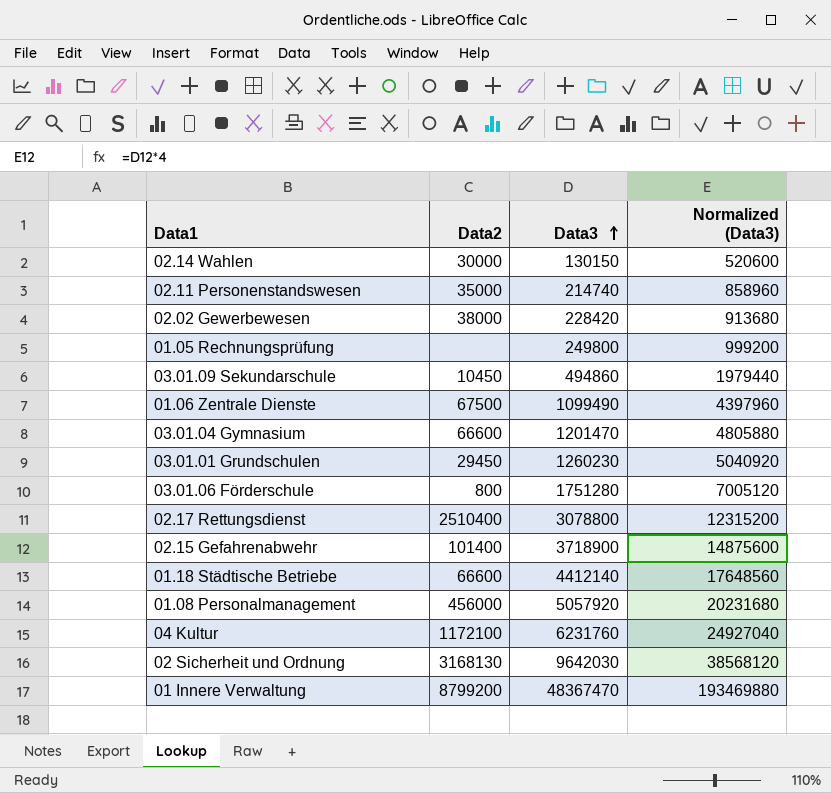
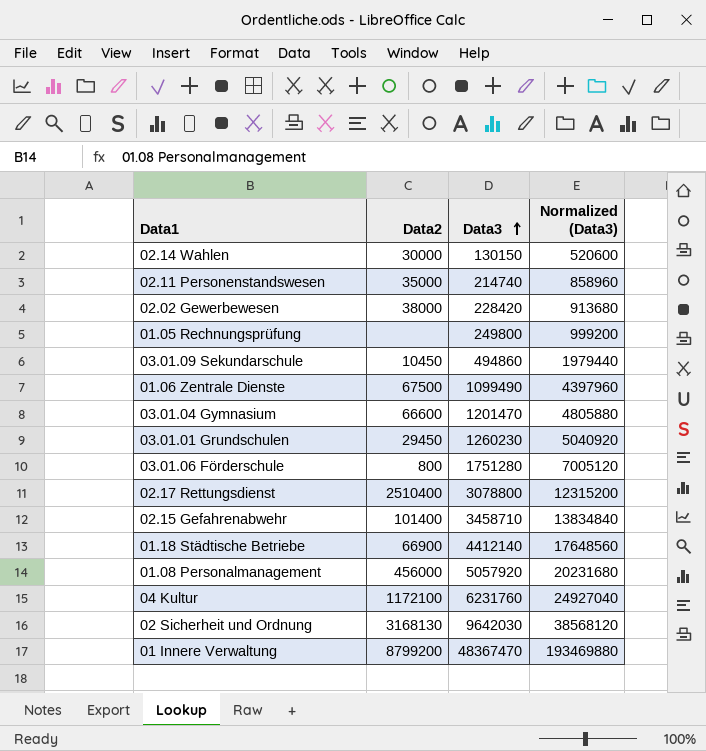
02.15 Gefahrenabwehr | Data3: 3718900 -> 3458710
02.15 Gefahrenabwehr | Normalized (Data3): 14875600 -> 13834840
01.18 Städtische Betriebe | Data2: 66600 -> 66900

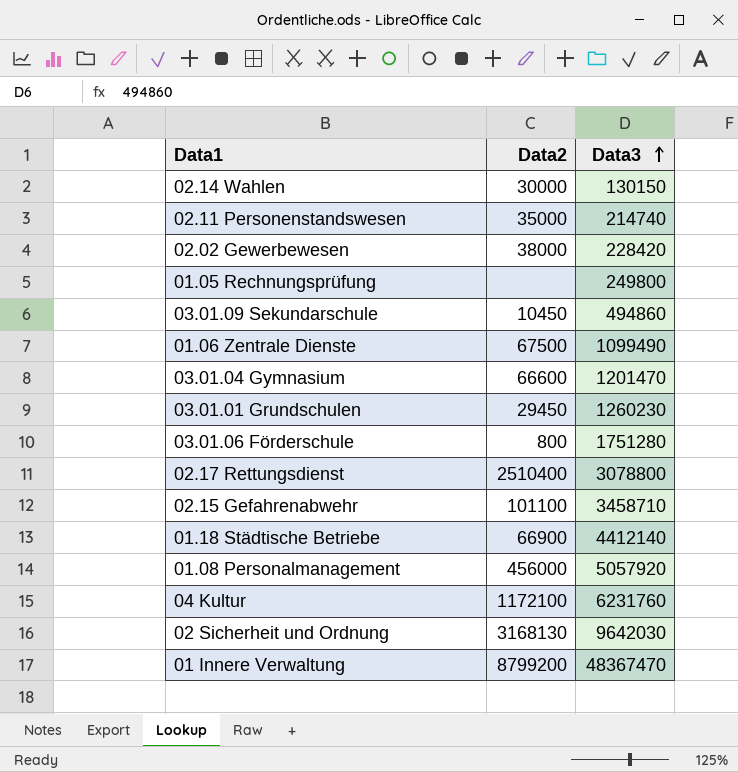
column Normalized (Data3) | formula: [Data3] * 4 -> none
02.15 Gefahrenabwehr | Data2: 101400 -> 101100

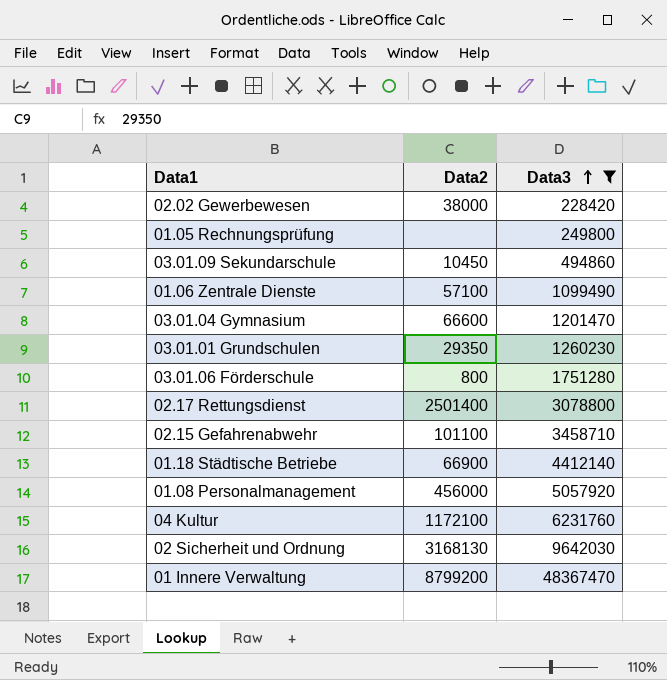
filter: none -> Data3 >= 228420
01.06 Zentrale Dienste | Data2: 67500 -> 57100
03.01.01 Grundschulen | Data2: 29450 -> 29350
02.17 Rettungsdienst | Data2: 2510400 -> 2501400

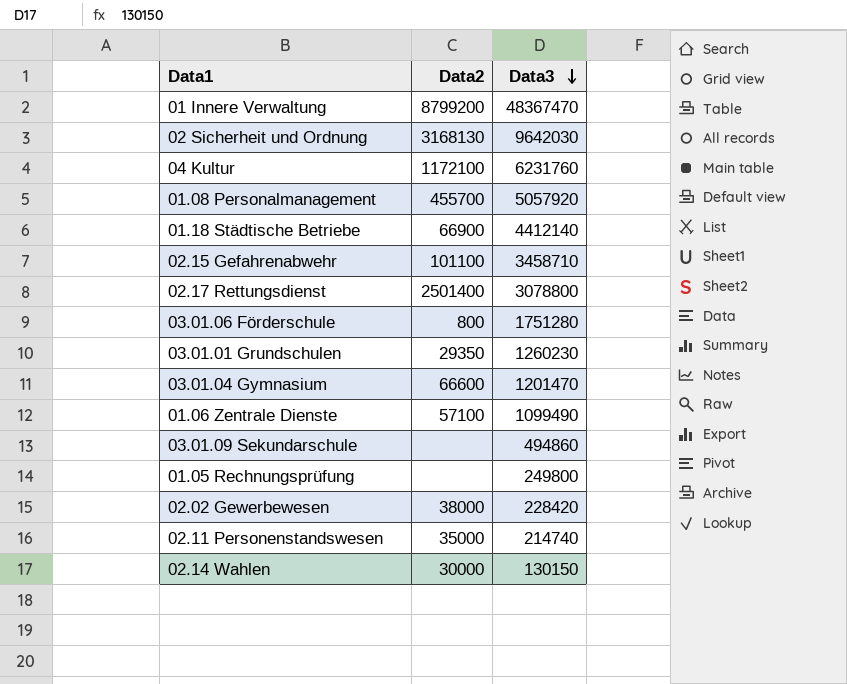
filter: Data3 >= 228420 -> none
row order: Data3 ascending -> Data3 descending
01.08 Personalmanagement | Data2: 456000 -> 455700
03.01.09 Sekundarschule | Data2: 10450 -> none

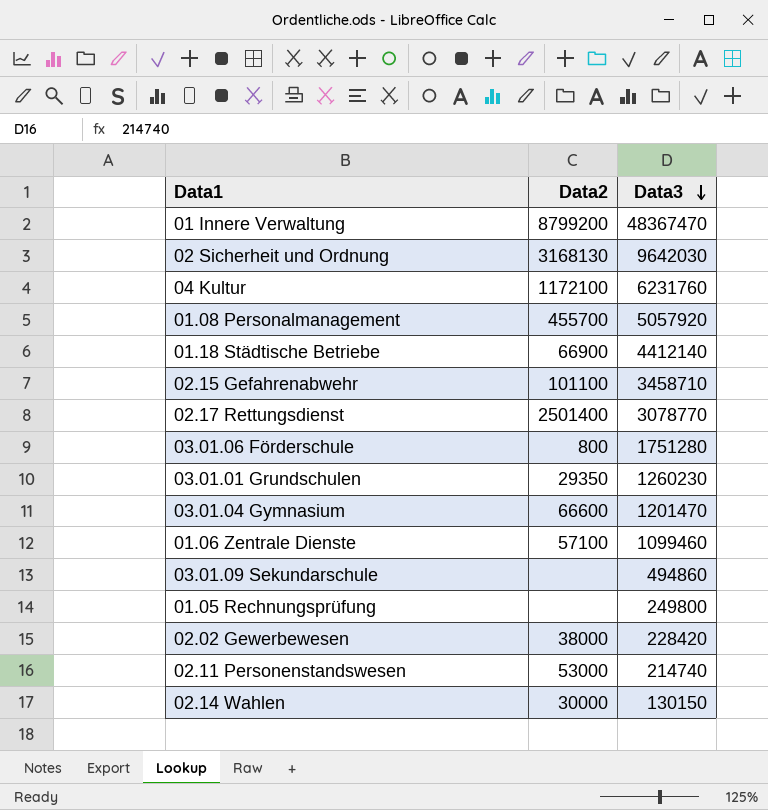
02.17 Rettungsdienst | Data3: 3078800 -> 3078770
01.06 Zentrale Dienste | Data3: 1099490 -> 1099460
02.11 Personenstandswesen | Data2: 35000 -> 53000

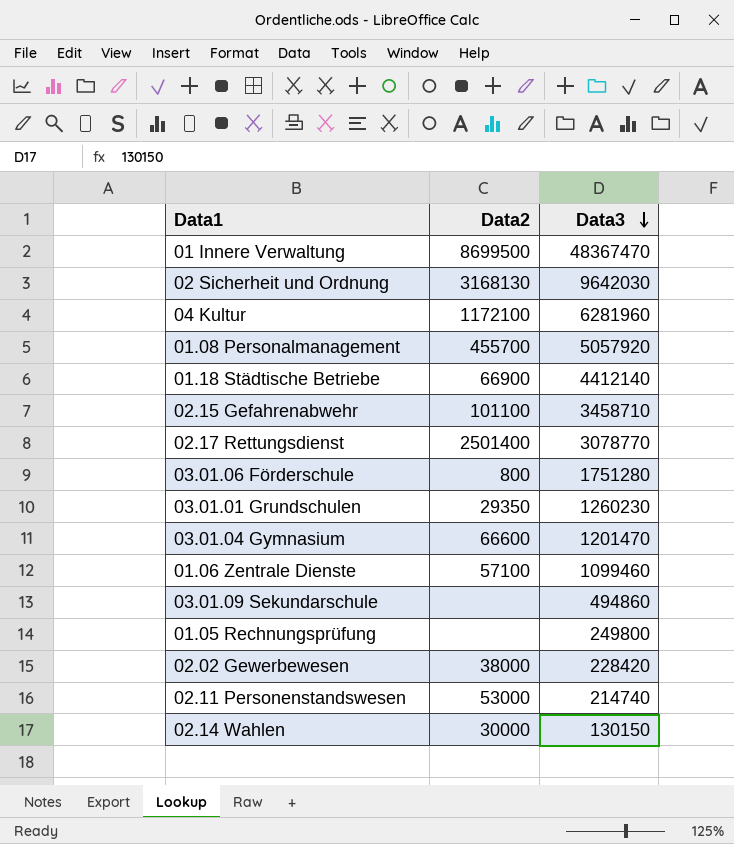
01 Innere Verwaltung | Data2: 8799200 -> 8699500
04 Kultur | Data3: 6231760 -> 6281960

